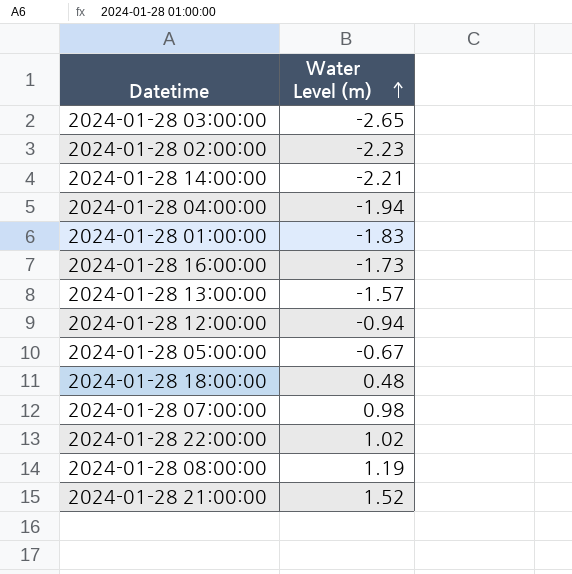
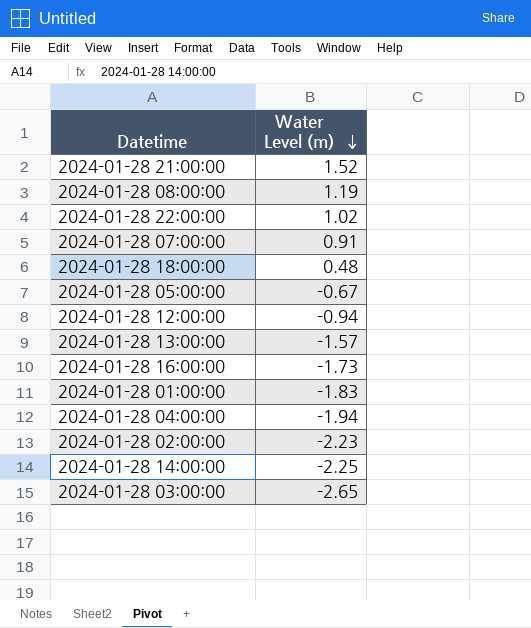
row order: Water Level (m) ascending -> Water Level (m) descending
2024-01-28 07:00:00 | Water Level (m): 0.98 -> 0.91
2024-01-28 14:00:00 | Water Level (m): -2.21 -> -2.25

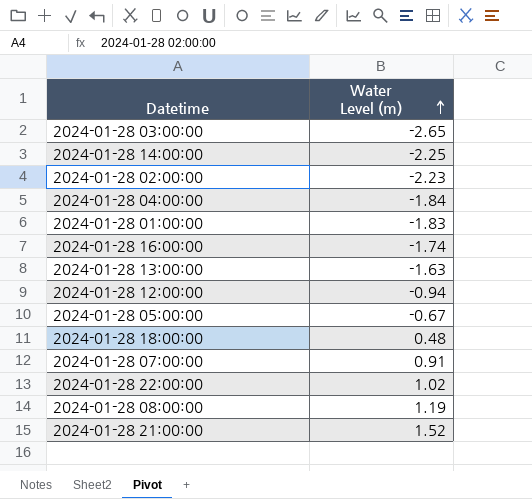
row order: Water Level (m) descending -> Water Level (m) ascending
2024-01-28 04:00:00 | Water Level (m): -1.94 -> -1.84
2024-01-28 16:00:00 | Water Level (m): -1.73 -> -1.74
2024-01-28 13:00:00 | Water Level (m): -1.57 -> -1.63

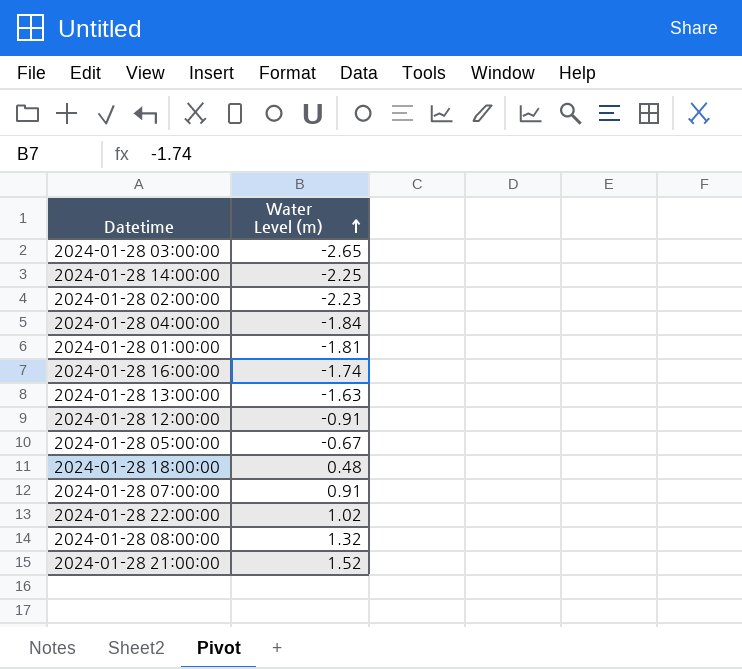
2024-01-28 01:00:00 | Water Level (m): -1.83 -> -1.81
2024-01-28 12:00:00 | Water Level (m): -0.94 -> -0.91
2024-01-28 08:00:00 | Water Level (m): 1.19 -> 1.32

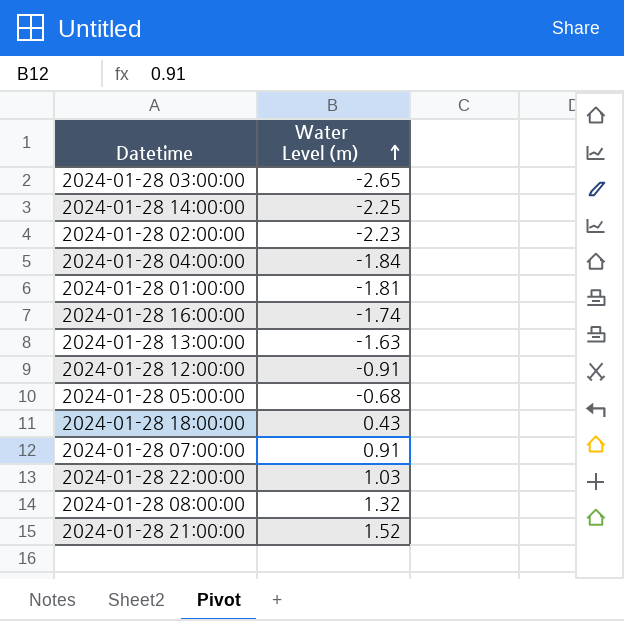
2024-01-28 05:00:00 | Water Level (m): -0.67 -> -0.68
2024-01-28 18:00:00 | Water Level (m): 0.48 -> 0.43
2024-01-28 22:00:00 | Water Level (m): 1.02 -> 1.03

